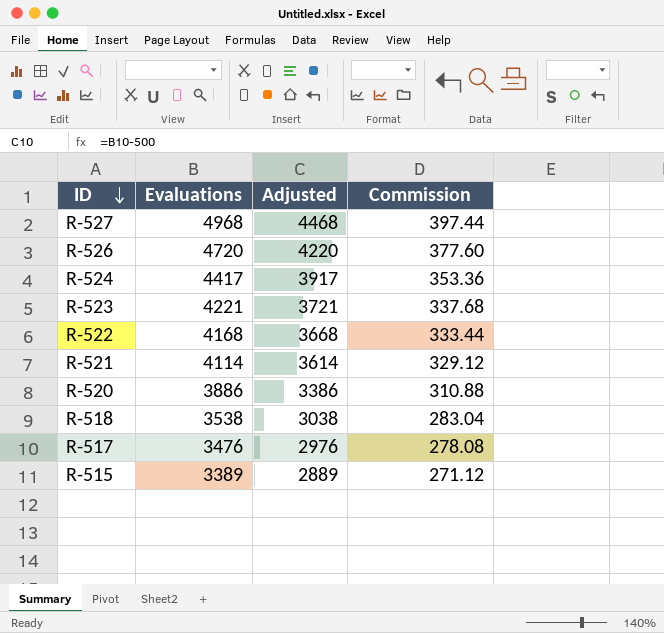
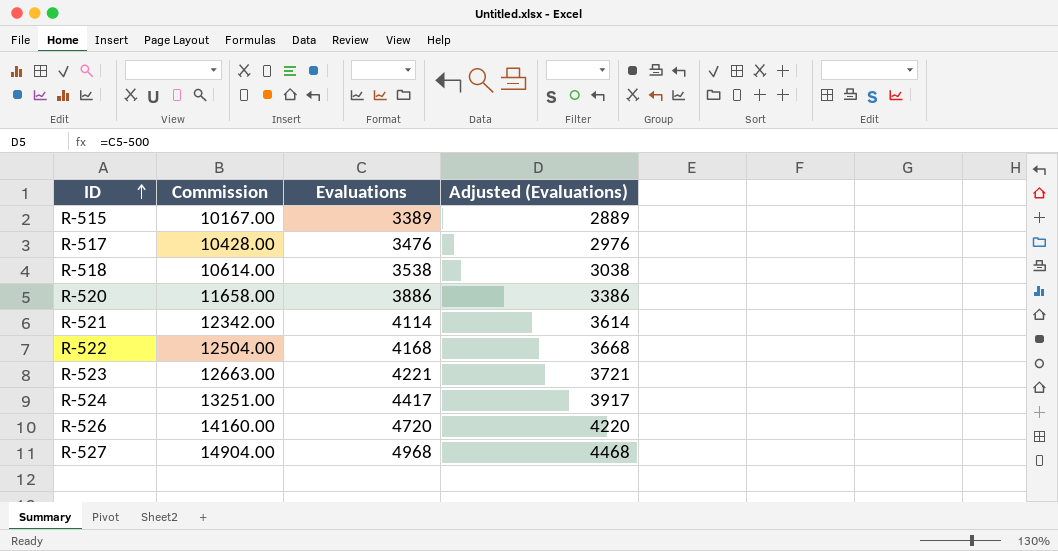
row order: ID descending -> ID ascending
column Commission | formula: [Evaluations] * 0.08 -> [Evaluations] * 3
column Commission | position: 4 -> 2
column name: Adjusted -> Adjusted (Evaluations)

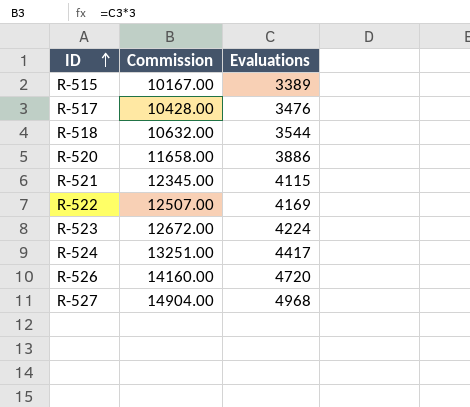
column Adjusted (Evaluations) | formula: [Evaluations] - 500 -> none
R-518 | Commission: 10614.00 -> 10632.00
R-518 | Evaluations: 3538 -> 3544
R-521 | Commission: 12342.00 -> 12345.00
R-521 | Evaluations: 4114 -> 4115
R-522 | Commission: 12504.00 -> 12507.00
R-522 | Evaluations: 4168 -> 4169
R-523 | Commission: 12663.00 -> 12672.00
R-523 | Evaluations: 4221 -> 4224

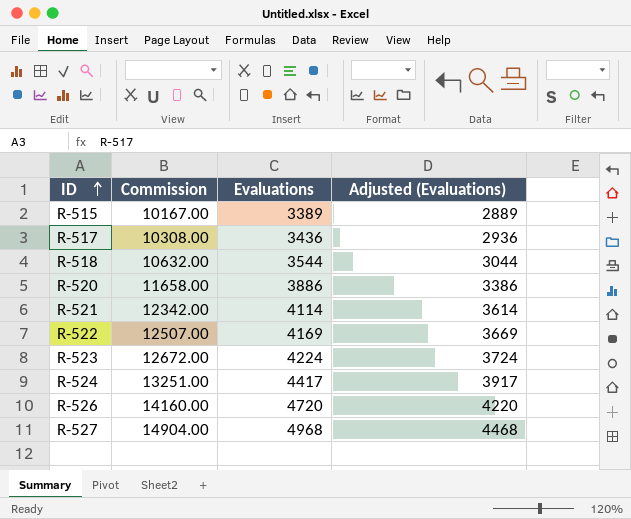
column Adjusted (Evaluations) | formula: none -> [Evaluations] - 500
R-517 | Commission: 10428.00 -> 10308.00
R-517 | Evaluations: 3476 -> 3436
R-521 | Commission: 12345.00 -> 12342.00
R-521 | Evaluations: 4115 -> 4114

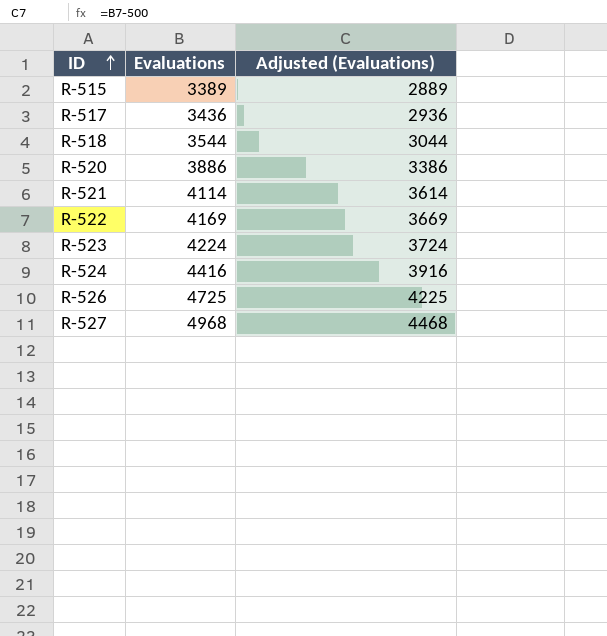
column Commission | formula: [Evaluations] * 3 -> none
R-524 | Evaluations: 4417 -> 4416
R-524 | Adjusted (Evaluations): 3917 -> 3916
R-526 | Evaluations: 4720 -> 4725
R-526 | Adjusted (Evaluations): 4220 -> 4225

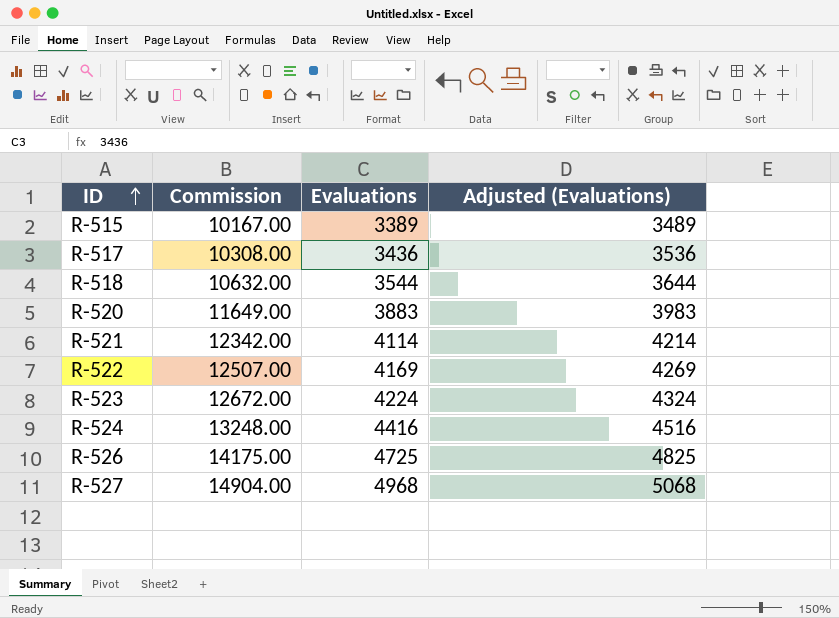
column Commission | formula: none -> [Evaluations] * 3
column Adjusted (Evaluations) | formula: [Evaluations] - 500 -> [Evaluations] + 100
R-520 | Evaluations: 3886 -> 3883

